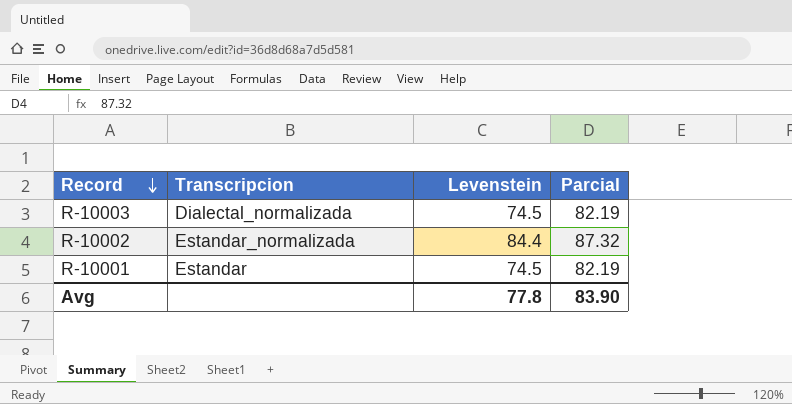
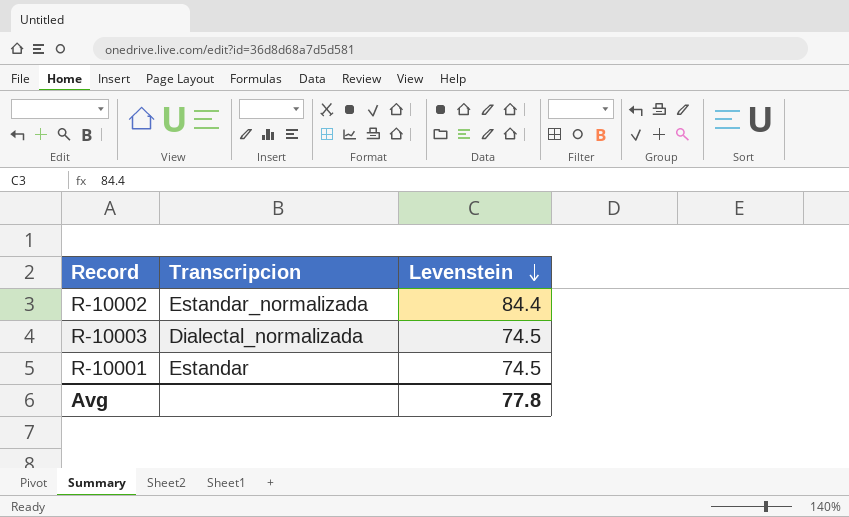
row order: Record descending -> Levenstein descending
column Parcial | position: 4 -> none

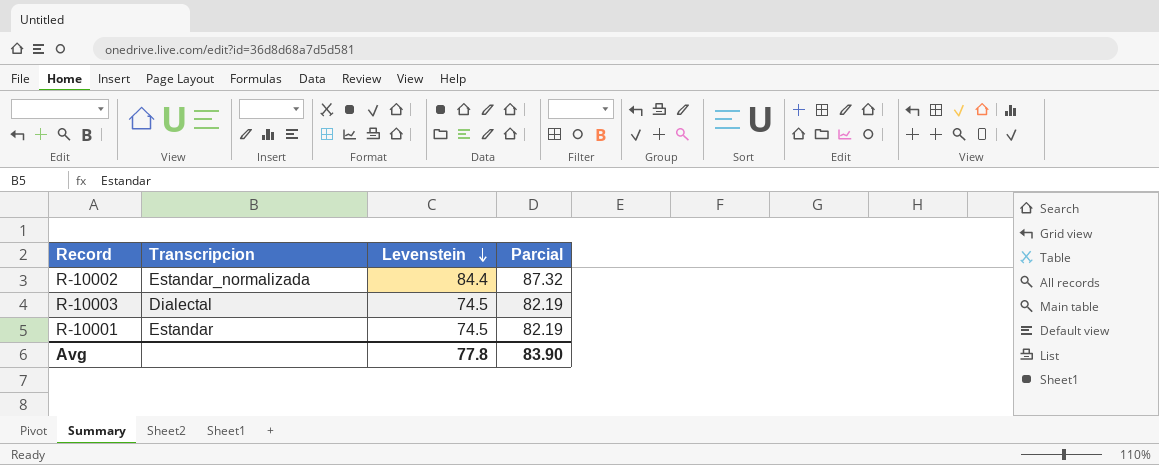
column Parcial | position: none -> 4
R-10003 | Transcripcion: Dialectal_normalizada -> Dialectal

